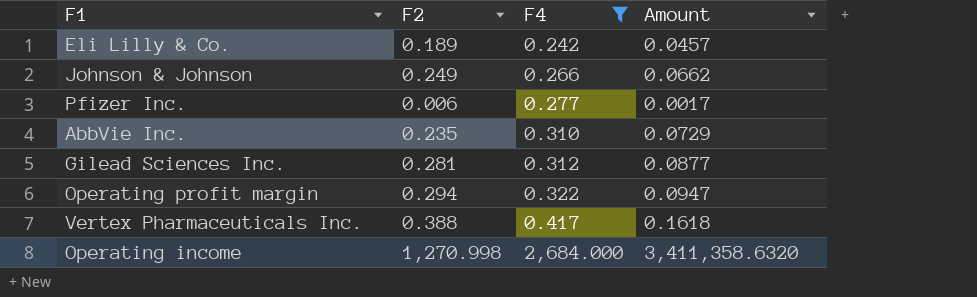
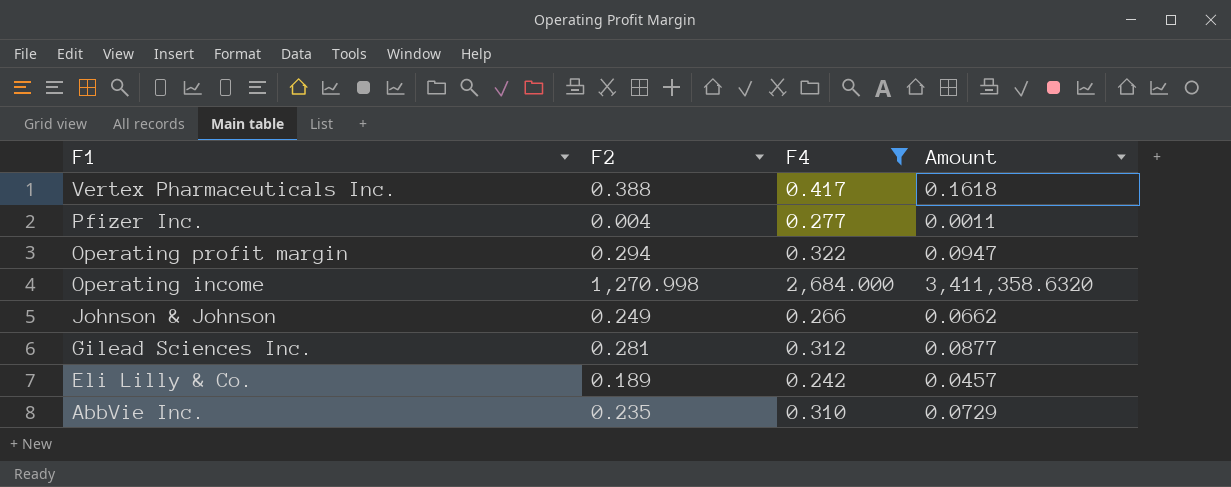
row order: F4 ascending -> F1 descending
Pfizer Inc. | F2: 0.006 -> 0.004
Pfizer Inc. | Amount: 0.0017 -> 0.0011

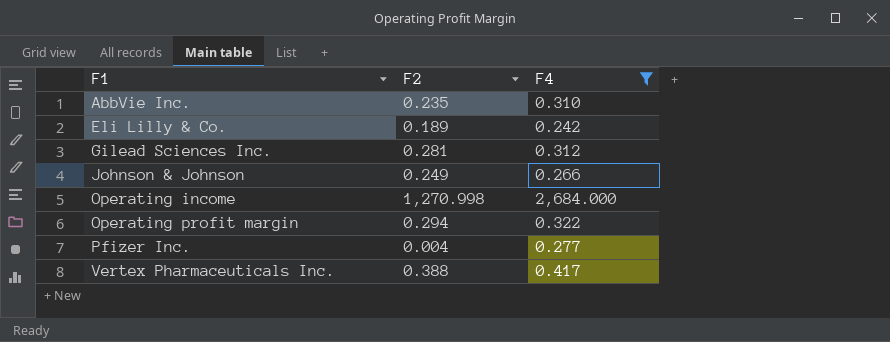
row order: F1 descending -> F1 ascending
column Amount | formula: [F2] * [F4] -> none

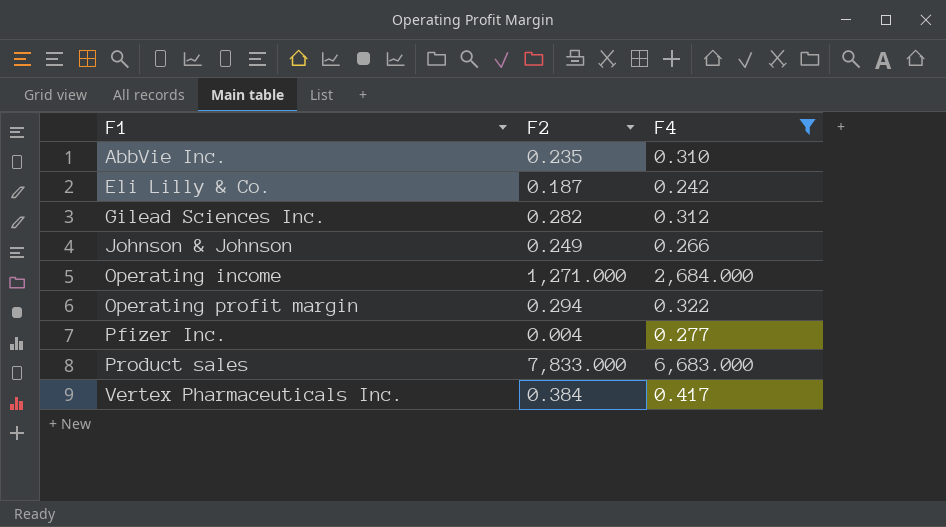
Eli Lilly & Co. | F2: 0.189 -> 0.187
Gilead Sciences Inc. | F2: 0.281 -> 0.282
Operating income | F2: 1,270.998 -> 1,271.000
row Product sales: none -> 7,833.000 | 6,683.000
Vertex Pharmaceuticals Inc. | F2: 0.388 -> 0.384

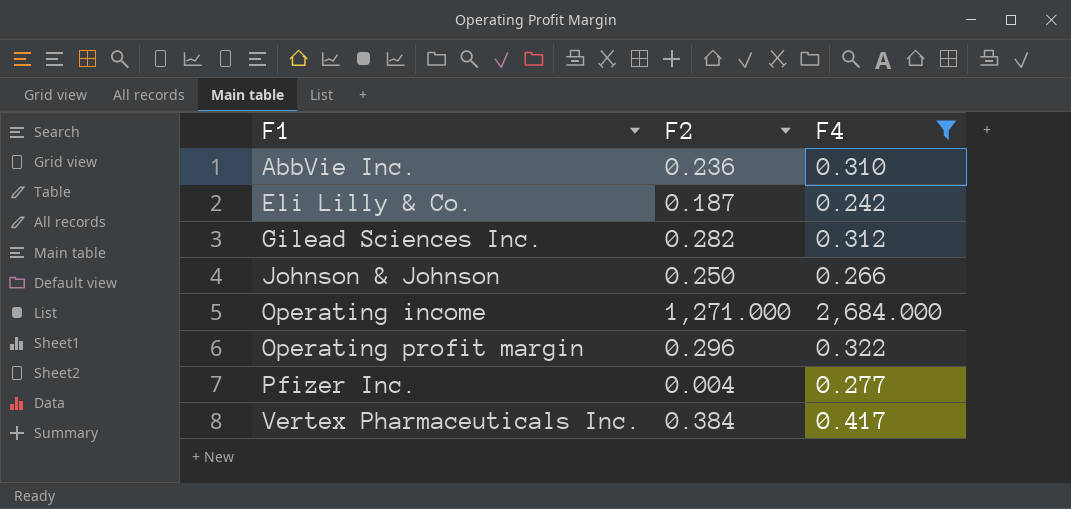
row Product sales: 7,833.000 | 6,683.000 -> none
AbbVie Inc. | F2: 0.235 -> 0.236
Johnson & Johnson | F2: 0.249 -> 0.250
Operating profit margin | F2: 0.294 -> 0.296

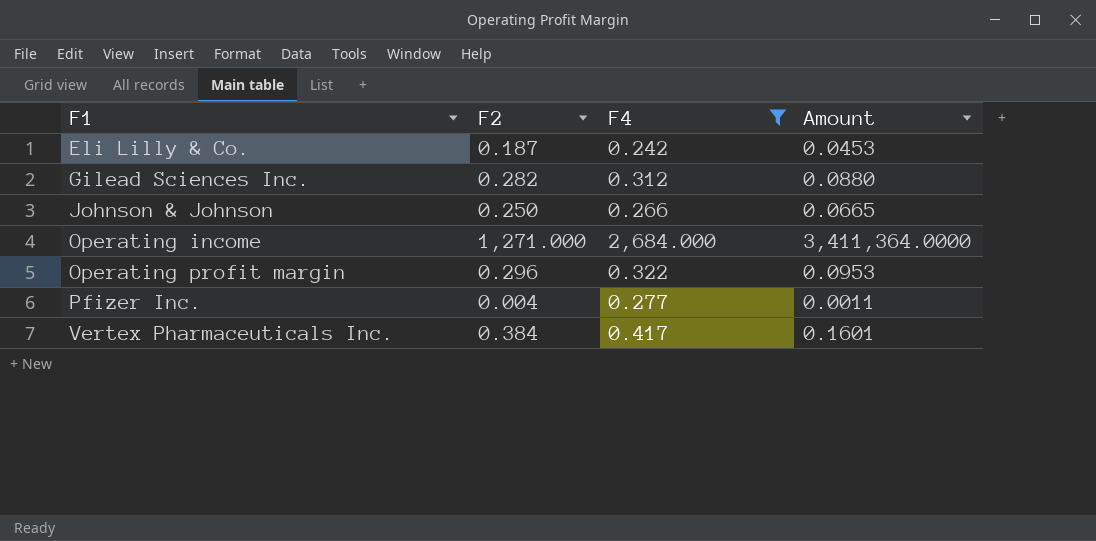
column Amount | formula: none -> [F2] * [F4]
row AbbVie Inc.: 0.236 | 0.310 -> none

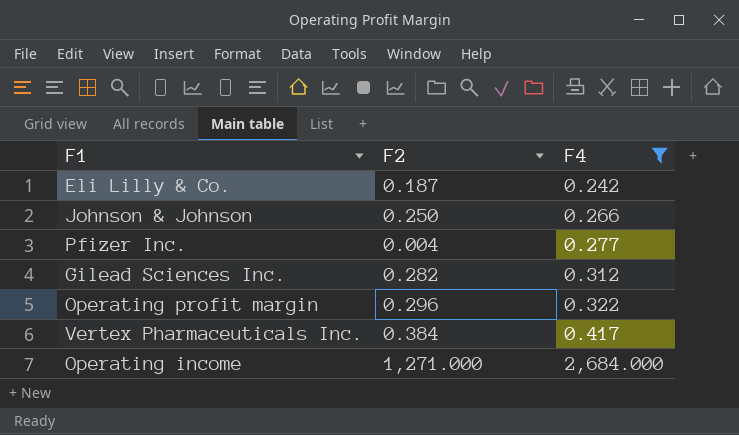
row order: F1 ascending -> F4 ascending
column Amount | formula: [F2] * [F4] -> none

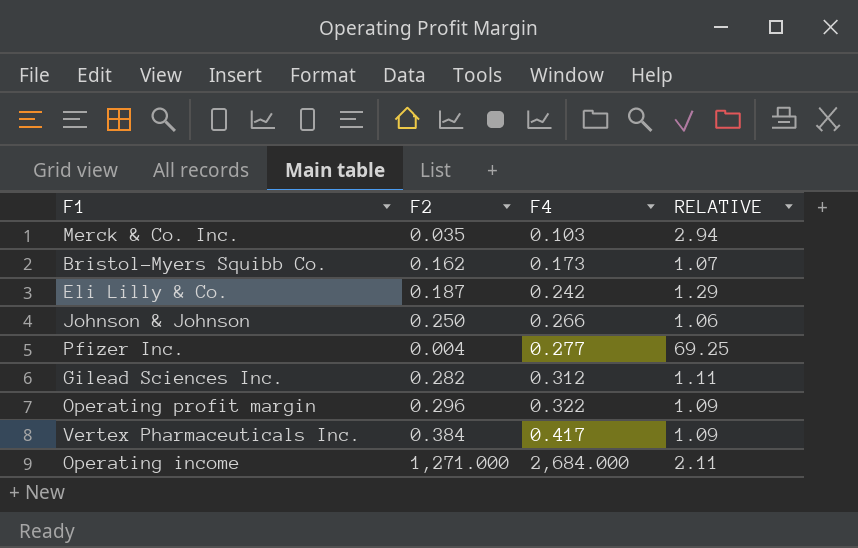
filter: F4 >= 0.242 -> none
column RELATIVE | formula: none -> [F4] / [F2]

